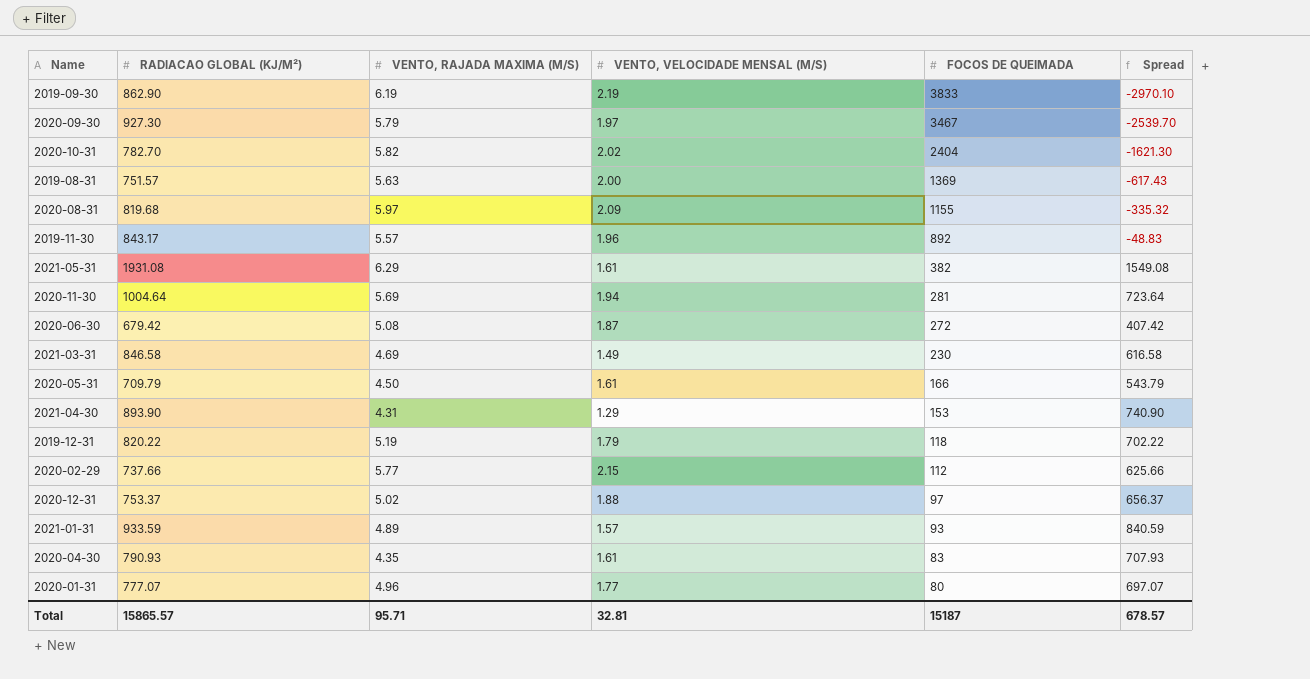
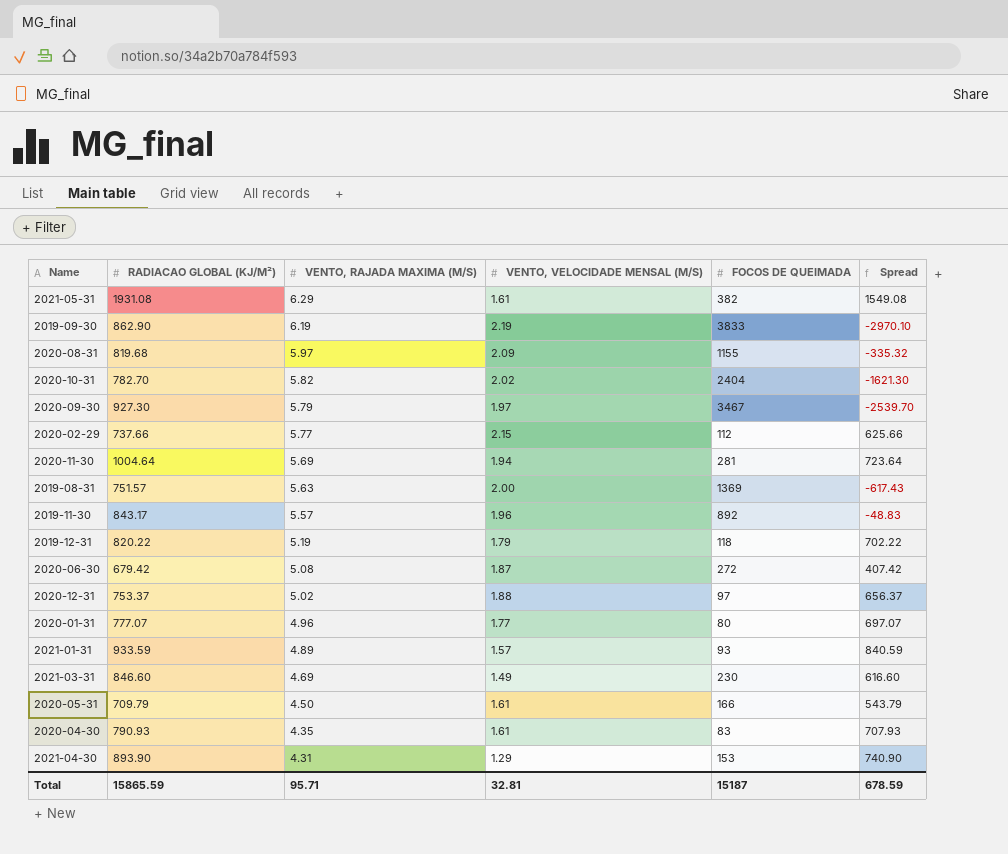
row order: FOCOS DE QUEIMADA descending -> VENTO, RAJADA MAXIMA (M/S) descending
2021-03-31 | RADIACAO GLOBAL (KJ/M²): 846.58 -> 846.60
2021-03-31 | Spread: 616.58 -> 616.60
Total | RADIACAO GLOBAL (KJ/M²): 15865.57 -> 15865.59
Total | Spread: 678.57 -> 678.59

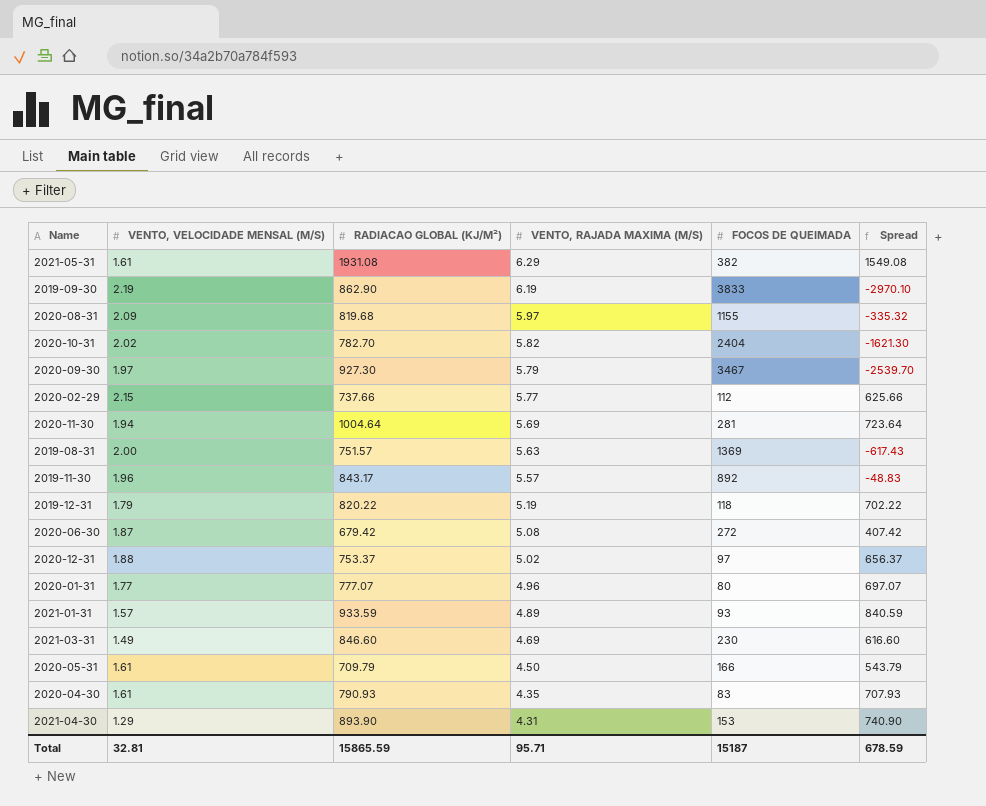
column VENTO, VELOCIDADE MENSAL (M/S) | position: 4 -> 2

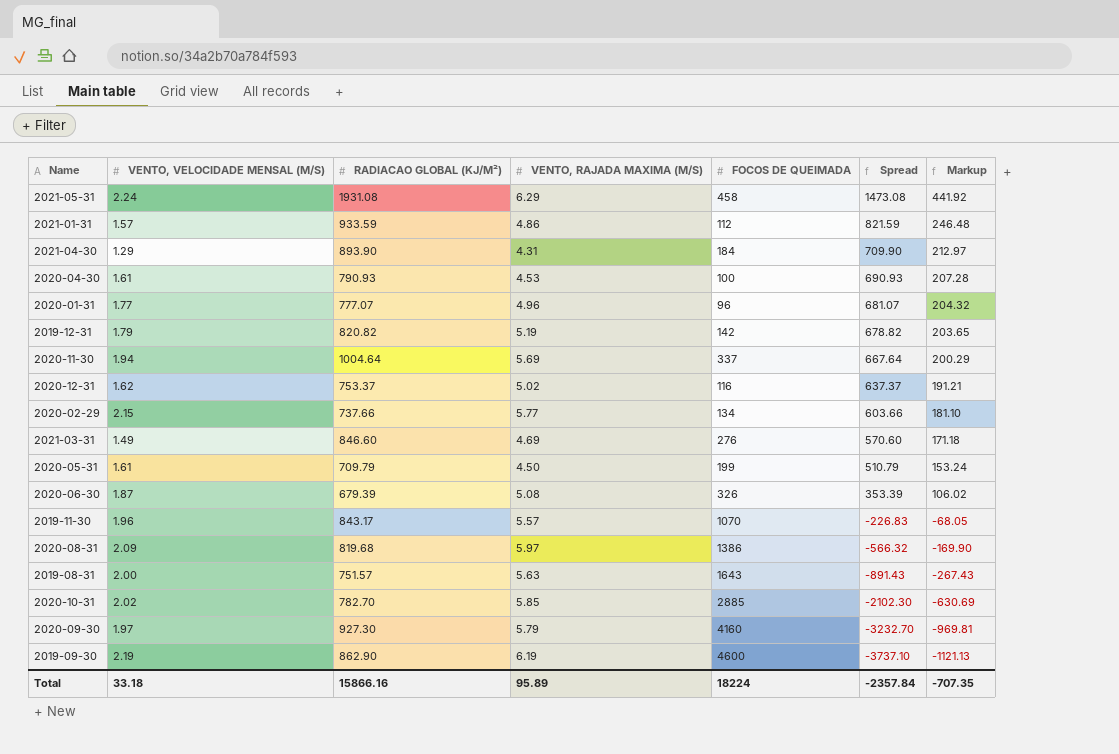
row order: VENTO, RAJADA MAXIMA (M/S) descending -> Spread descending
column Markup | formula: none -> [Spread] * 0.3
2021-05-31 | VENTO, VELOCIDADE MENSAL (M/S): 1.61 -> 2.24
2021-05-31 | FOCOS DE QUEIMADA: 382 -> 458
2021-05-31 | Spread: 1549.08 -> 1473.08
2021-01-31 | VENTO, RAJADA MAXIMA (M/S): 4.89 -> 4.86
2021-01-31 | FOCOS DE QUEIMADA: 93 -> 112
2021-01-31 | Spread: 840.59 -> 821.59
2021-04-30 | FOCOS DE QUEIMADA: 153 -> 184
2021-04-30 | Spread: 740.90 -> 709.90
2020-04-30 | VENTO, RAJADA MAXIMA (M/S): 4.35 -> 4.53
2020-04-30 | FOCOS DE QUEIMADA: 83 -> 100
2020-04-30 | Spread: 707.93 -> 690.93
2020-01-31 | FOCOS DE QUEIMADA: 80 -> 96
2020-01-31 | Spread: 697.07 -> 681.07
2019-12-31 | RADIACAO GLOBAL (KJ/M²): 820.22 -> 820.82
2019-12-31 | FOCOS DE QUEIMADA: 118 -> 142
2019-12-31 | Spread: 702.22 -> 678.82
2020-11-30 | FOCOS DE QUEIMADA: 281 -> 337
2020-11-30 | Spread: 723.64 -> 667.64
2020-12-31 | VENTO, VELOCIDADE MENSAL (M/S): 1.88 -> 1.62
2020-12-31 | FOCOS DE QUEIMADA: 97 -> 116
2020-12-31 | Spread: 656.37 -> 637.37
2020-02-29 | FOCOS DE QUEIMADA: 112 -> 134
2020-02-29 | Spread: 625.66 -> 603.66
2021-03-31 | FOCOS DE QUEIMADA: 230 -> 276
2021-03-31 | Spread: 616.60 -> 570.60
2020-05-31 | FOCOS DE QUEIMADA: 166 -> 199
2020-05-31 | Spread: 543.79 -> 510.79
2020-06-30 | RADIACAO GLOBAL (KJ/M²): 679.42 -> 679.39
2020-06-30 | FOCOS DE QUEIMADA: 272 -> 326
2020-06-30 | Spread: 407.42 -> 353.39
2019-11-30 | FOCOS DE QUEIMADA: 892 -> 1070
2019-11-30 | Spread: -48.83 -> -226.83
2020-08-31 | FOCOS DE QUEIMADA: 1155 -> 1386
2020-08-31 | Spread: -335.32 -> -566.32
2019-08-31 | FOCOS DE QUEIMADA: 1369 -> 1643
2019-08-31 | Spread: -617.43 -> -891.43
2020-10-31 | VENTO, RAJADA MAXIMA (M/S): 5.82 -> 5.85
2020-10-31 | FOCOS DE QUEIMADA: 2404 -> 2885
2020-10-31 | Spread: -1621.30 -> -2102.30
2020-09-30 | FOCOS DE QUEIMADA: 3467 -> 4160
2020-09-30 | Spread: -2539.70 -> -3232.70
2019-09-30 | FOCOS DE QUEIMADA: 3833 -> 4600
2019-09-30 | Spread: -2970.10 -> -3737.10
Total | VENTO, VELOCIDADE MENSAL (M/S): 32.81 -> 33.18
Total | RADIACAO GLOBAL (KJ/M²): 15865.59 -> 15866.16
Total | VENTO, RAJADA MAXIMA (M/S): 95.71 -> 95.89
Total | FOCOS DE QUEIMADA: 15187 -> 18224
Total | Spread: 678.59 -> -2357.84

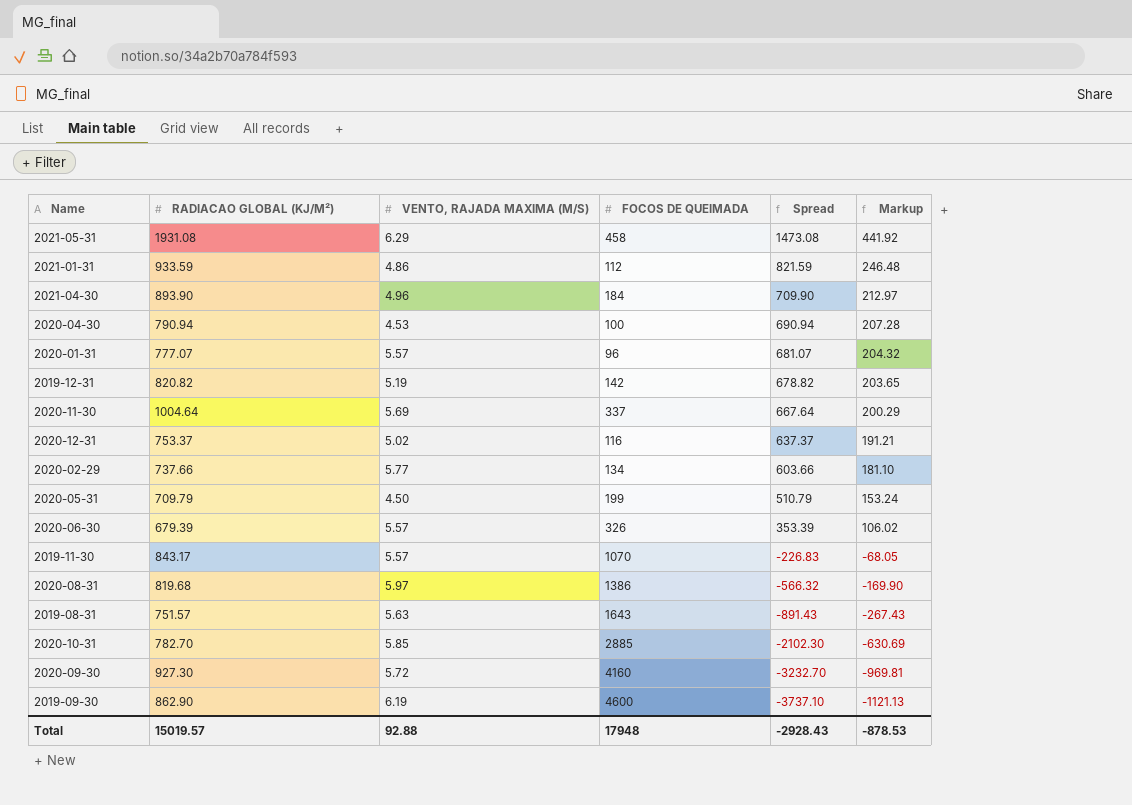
column VENTO, VELOCIDADE MENSAL (M/S) | position: 2 -> none
row 2021-03-31: 1.49 | 846.60 | 4.69 | 276 | 570.60 | 171.18 -> none
2021-04-30 | VENTO, RAJADA MAXIMA (M/S): 4.31 -> 4.96
2020-04-30 | RADIACAO GLOBAL (KJ/M²): 790.93 -> 790.94
2020-04-30 | Spread: 690.93 -> 690.94
2020-01-31 | VENTO, RAJADA MAXIMA (M/S): 4.96 -> 5.57
2020-06-30 | VENTO, RAJADA MAXIMA (M/S): 5.08 -> 5.57
2020-09-30 | VENTO, RAJADA MAXIMA (M/S): 5.79 -> 5.72
Total | RADIACAO GLOBAL (KJ/M²): 15866.16 -> 15019.57
Total | VENTO, RAJADA MAXIMA (M/S): 95.89 -> 92.88
Total | FOCOS DE QUEIMADA: 18224 -> 17948
Total | Spread: -2357.84 -> -2928.43
Total | Markup: -707.35 -> -878.53

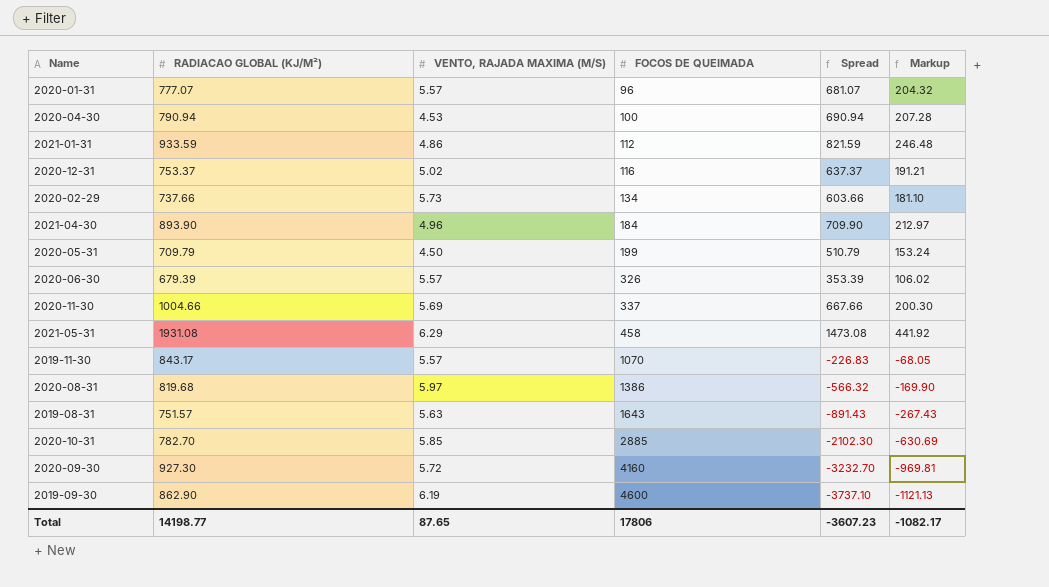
row order: Spread descending -> FOCOS DE QUEIMADA ascending
row 2019-12-31: 820.82 | 5.19 | 142 | 678.82 | 203.65 -> none
2020-02-29 | VENTO, RAJADA MAXIMA (M/S): 5.77 -> 5.73
2020-11-30 | RADIACAO GLOBAL (KJ/M²): 1004.64 -> 1004.66
2020-11-30 | Spread: 667.64 -> 667.66
2020-11-30 | Markup: 200.29 -> 200.30
Total | RADIACAO GLOBAL (KJ/M²): 15019.57 -> 14198.77
Total | VENTO, RAJADA MAXIMA (M/S): 92.88 -> 87.65
Total | FOCOS DE QUEIMADA: 17948 -> 17806
Total | Spread: -2928.43 -> -3607.23
Total | Markup: -878.53 -> -1082.17

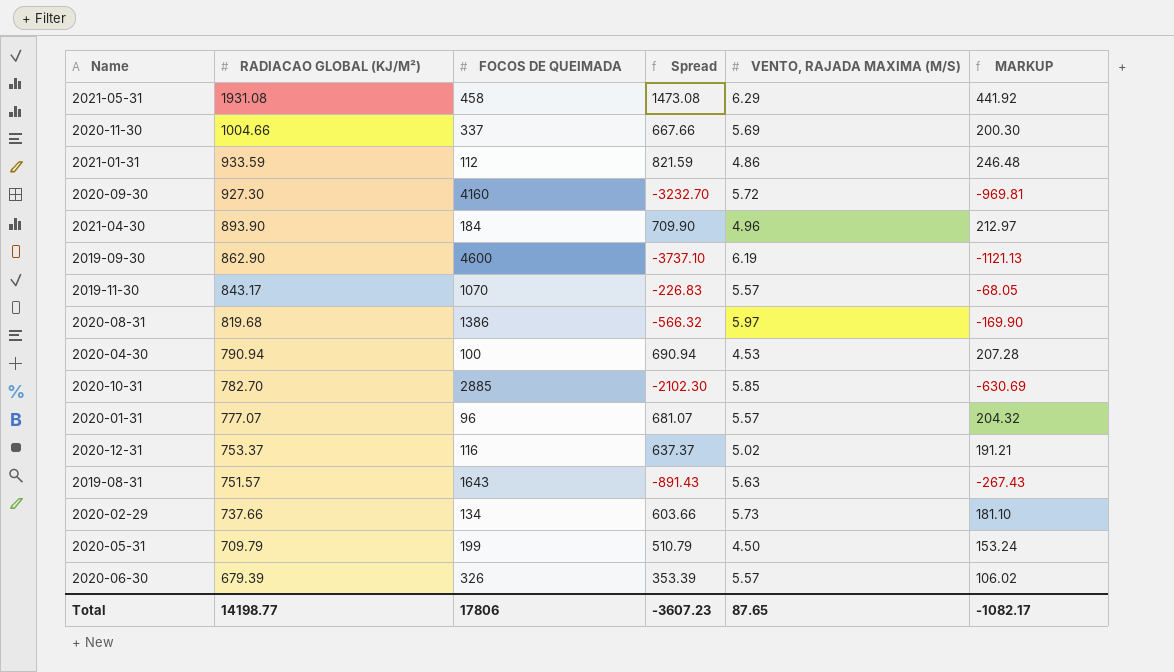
row order: FOCOS DE QUEIMADA ascending -> RADIACAO GLOBAL (KJ/M²) descending
column VENTO, RAJADA MAXIMA (M/S) | position: 3 -> 5
column name: Markup -> MARKUP

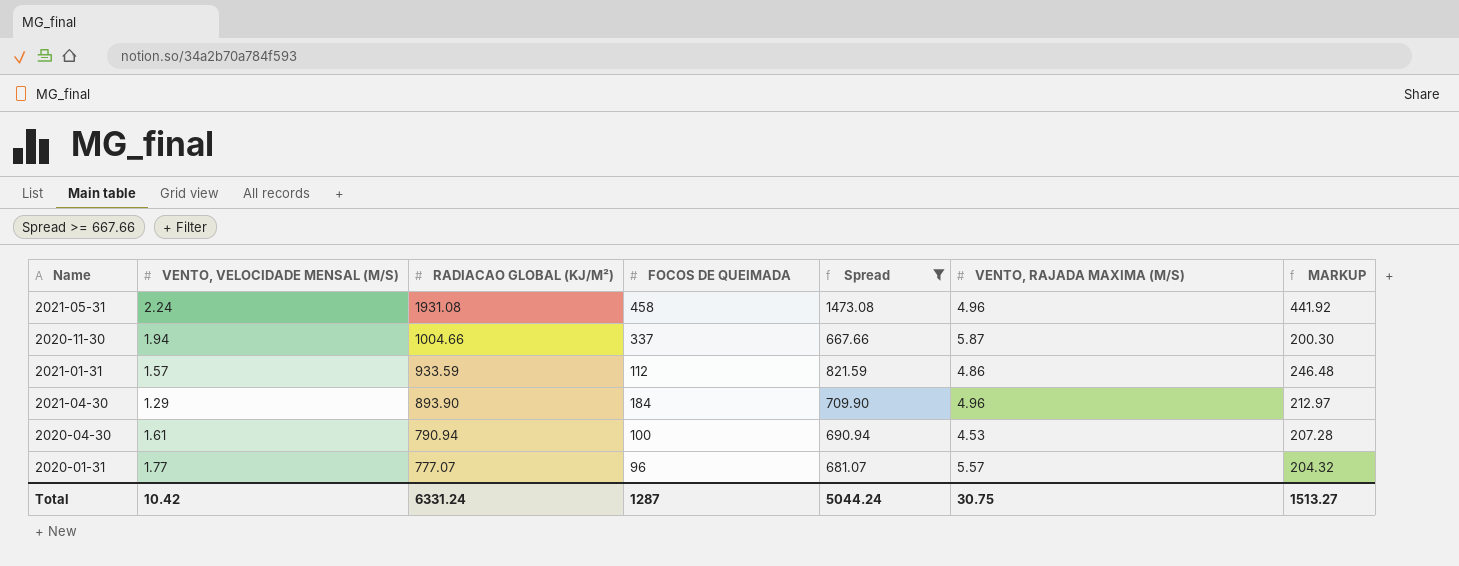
filter: none -> Spread >= 667.66
column VENTO, VELOCIDADE MENSAL (M/S) | position: none -> 2
2021-05-31 | VENTO, RAJADA MAXIMA (M/S): 6.29 -> 4.96
2020-11-30 | VENTO, RAJADA MAXIMA (M/S): 5.69 -> 5.87
Total | RADIACAO GLOBAL (KJ/M²): 14198.77 -> 6331.24
Total | FOCOS DE QUEIMADA: 17806 -> 1287
Total | Spread: -3607.23 -> 5044.24
Total | VENTO, RAJADA MAXIMA (M/S): 87.65 -> 30.75
Total | MARKUP: -1082.17 -> 1513.27

